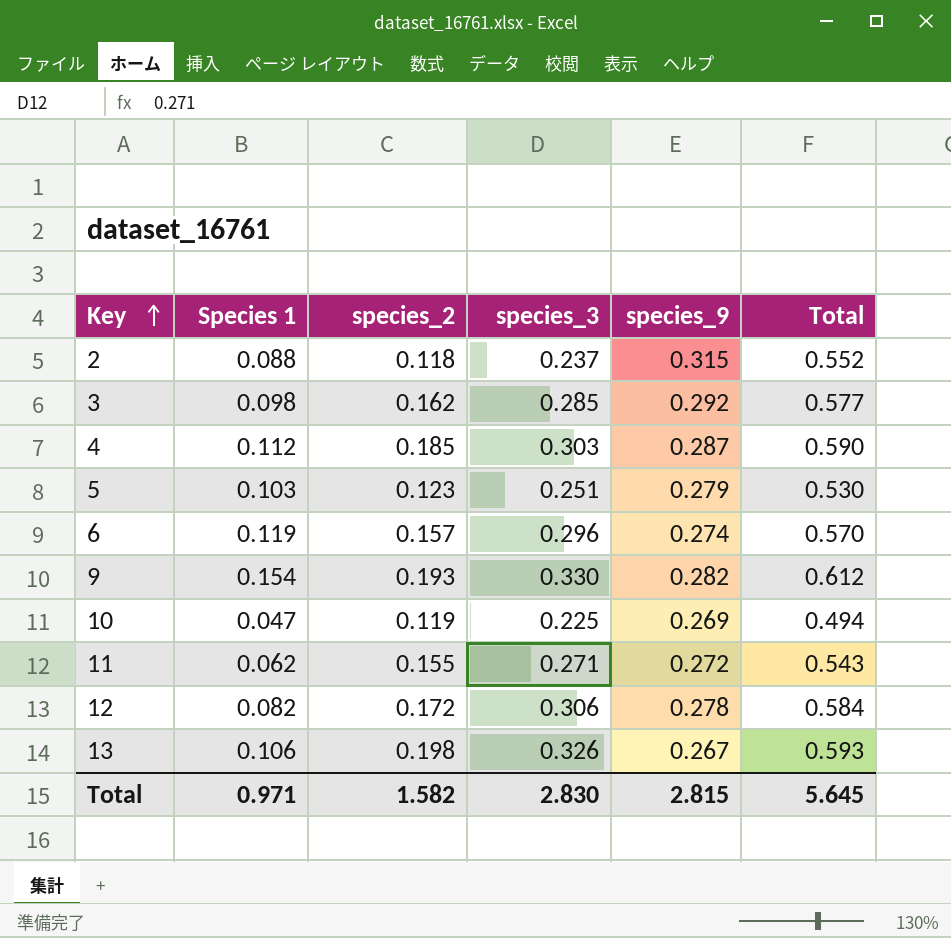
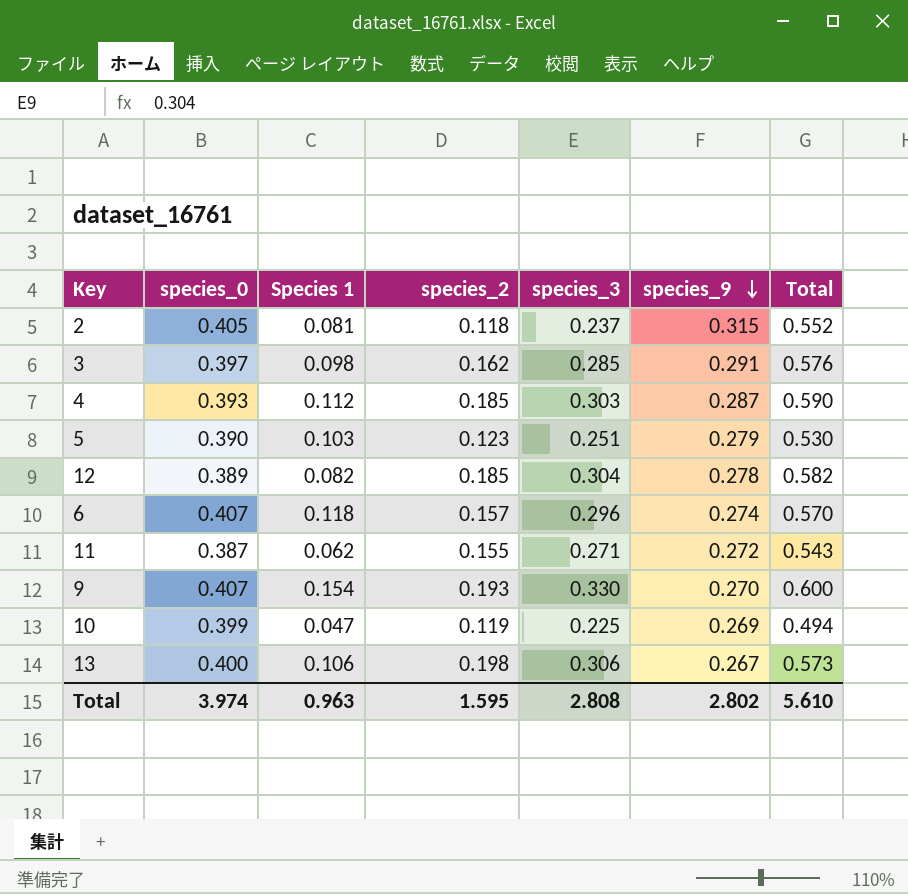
row order: Key ascending -> species_9 descending
column species_0 | position: none -> 2
2 | Species 1: 0.088 -> 0.081
3 | species_9: 0.292 -> 0.291
3 | Total: 0.577 -> 0.576
12 | species_2: 0.172 -> 0.185
12 | species_3: 0.306 -> 0.304
12 | Total: 0.584 -> 0.582
6 | Species 1: 0.119 -> 0.118
9 | species_9: 0.282 -> 0.270
9 | Total: 0.612 -> 0.600
13 | species_3: 0.326 -> 0.306
13 | Total: 0.593 -> 0.573
Total | Species 1: 0.971 -> 0.963
Total | species_2: 1.582 -> 1.595
Total | species_3: 2.830 -> 2.808
Total | species_9: 2.815 -> 2.802
Total | Total: 5.645 -> 5.610

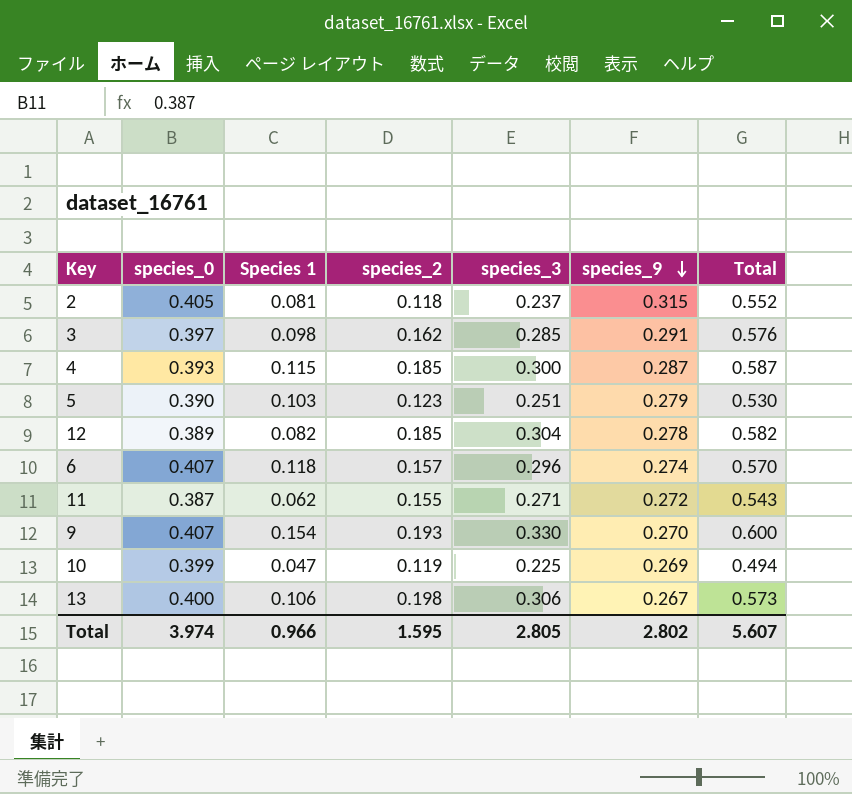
4 | Species 1: 0.112 -> 0.115
4 | species_3: 0.303 -> 0.300
4 | Total: 0.590 -> 0.587
Total | Species 1: 0.963 -> 0.966
Total | species_3: 2.808 -> 2.805
Total | Total: 5.610 -> 5.607

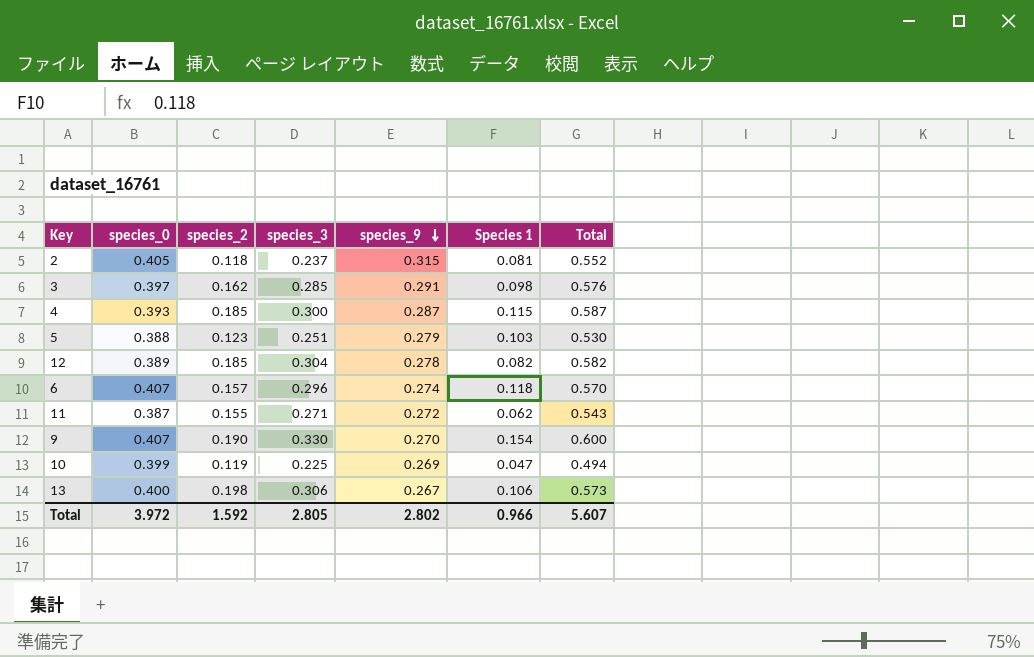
column Species 1 | position: 3 -> 6
5 | species_0: 0.390 -> 0.388
9 | species_2: 0.193 -> 0.190
Total | species_0: 3.974 -> 3.972
Total | species_2: 1.595 -> 1.592

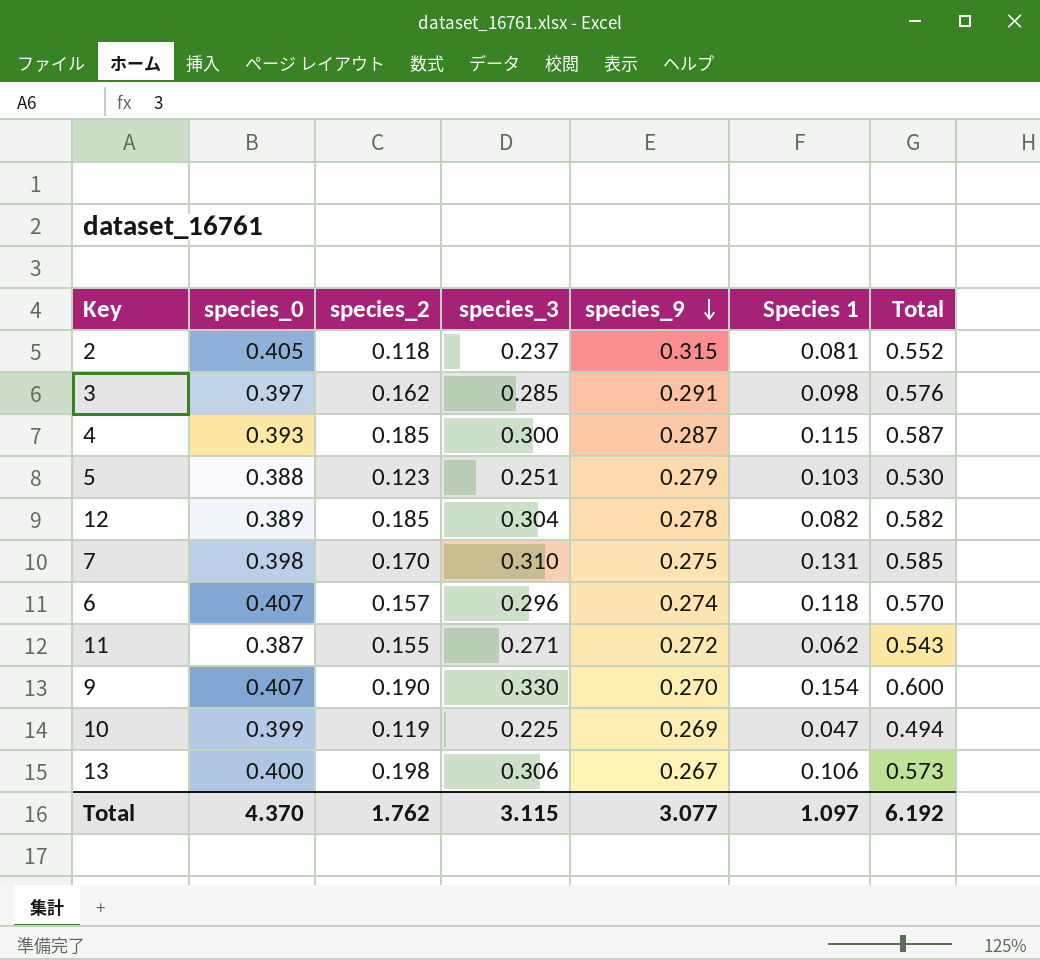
row 7: none -> 0.398 | 0.170 | 0.310 | 0.275 | 0.131 | 0.585
Total | species_0: 3.972 -> 4.370
Total | species_2: 1.592 -> 1.762
Total | species_3: 2.805 -> 3.115
Total | species_9: 2.802 -> 3.077
Total | Species 1: 0.966 -> 1.097
Total | Total: 5.607 -> 6.192

